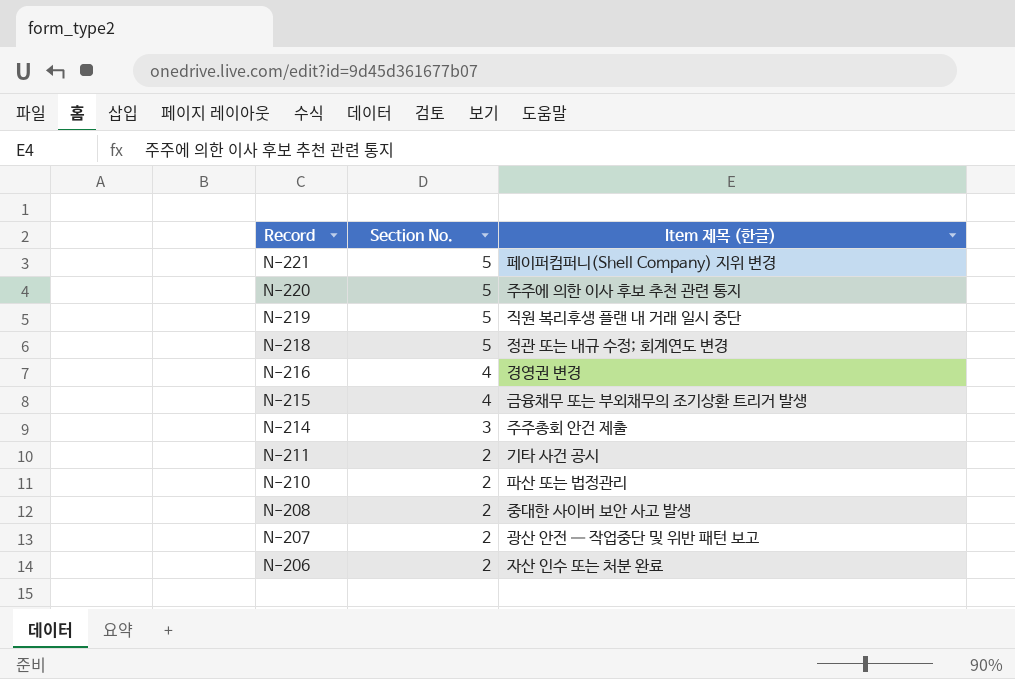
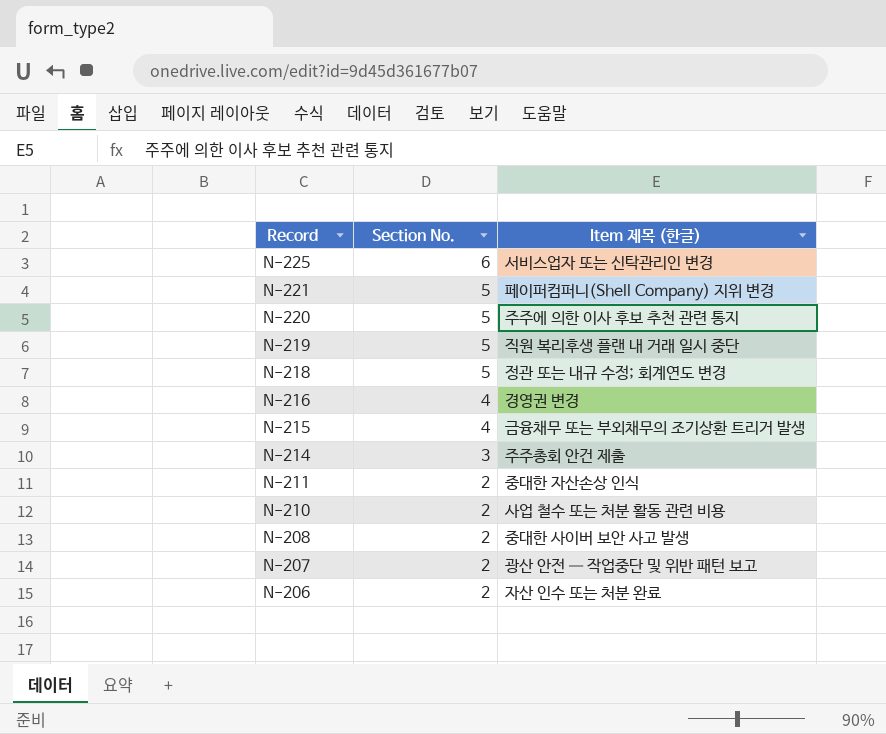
row N-225: none -> 6 | 서비스업자 또는 신탁관리인 변경
N-211 | Item 제목 (한글): 기타 사건 공시 -> 중대한 자산손상 인식
N-210 | Item 제목 (한글): 파산 또는 법정관리 -> 사업 철수 또는 처분 활동 관련 비용

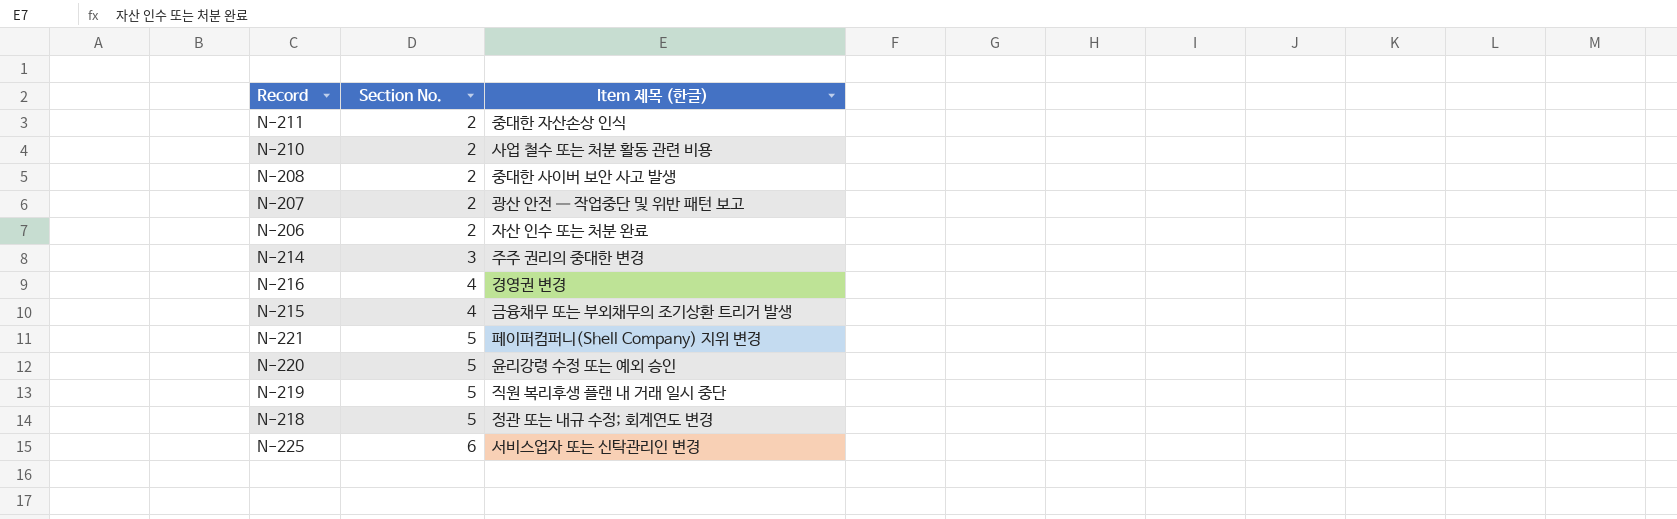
row order: Record descending -> Section No. ascending
N-214 | Item 제목 (한글): 주주총회 안건 제출 -> 주주 권리의 중대한 변경
N-220 | Item 제목 (한글): 주주에 의한 이사 후보 추천 관련 통지 -> 윤리강령 수정 또는 예외 승인

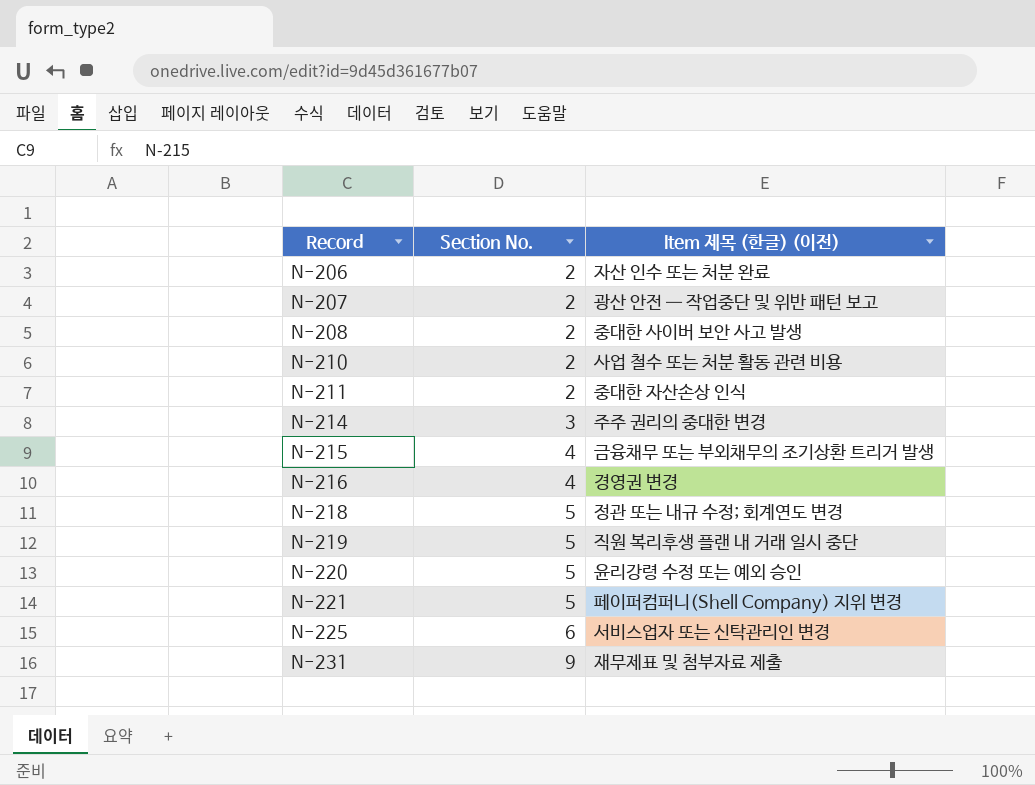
row order: Section No. ascending -> Record ascending
column name: Item 제목 (한글) -> Item 제목 (한글) (이전)
row N-231: none -> 9 | 재무제표 및 첨부자료 제출

